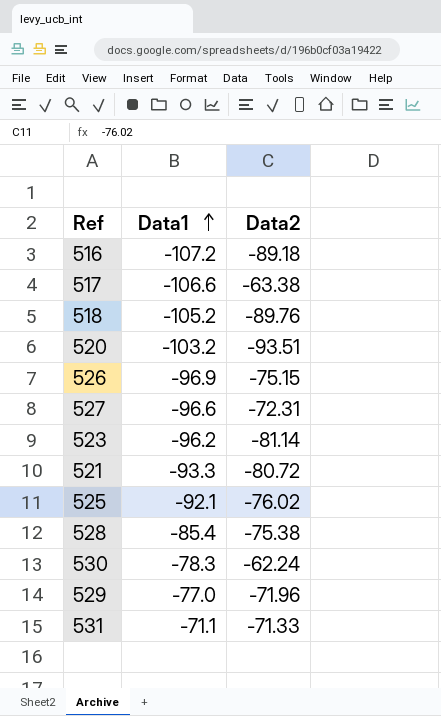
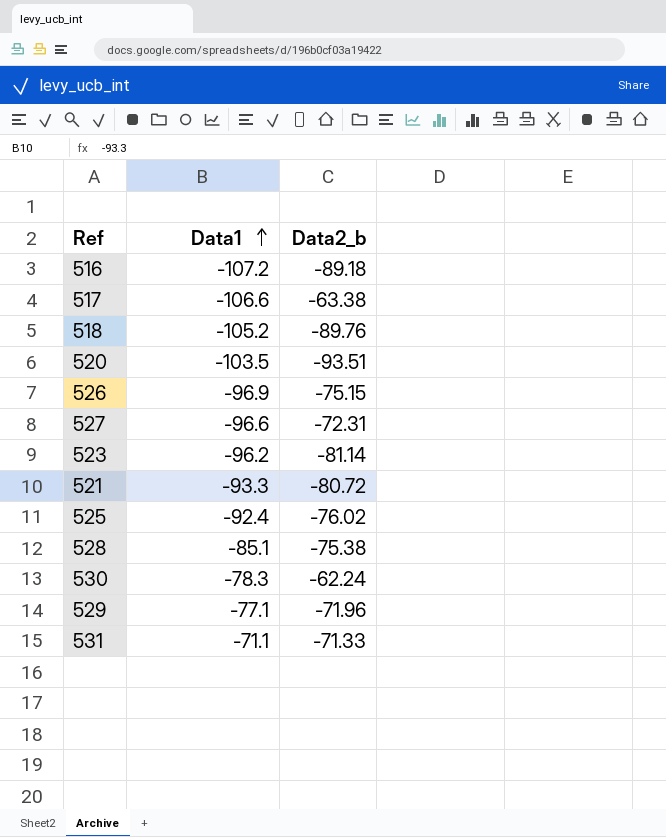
column name: Data2 -> Data2_b
520 | Data1: -103.2 -> -103.5
525 | Data1: -92.1 -> -92.4
528 | Data1: -85.4 -> -85.1
529 | Data1: -77.0 -> -77.1

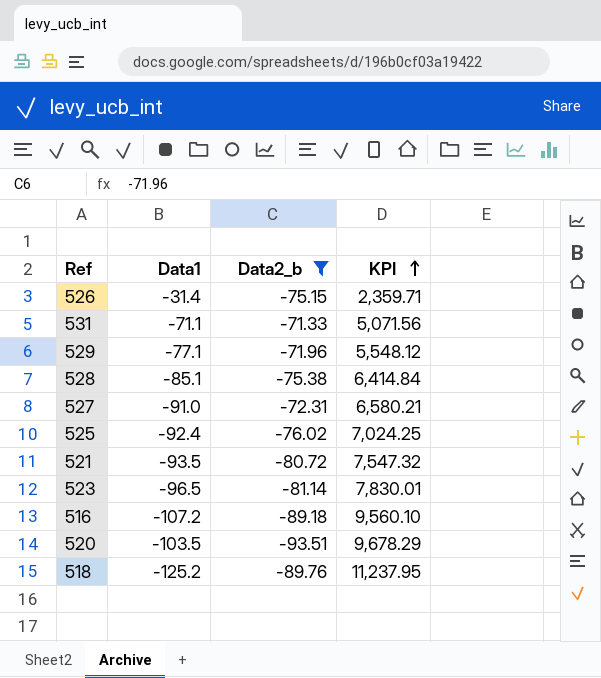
filter: none -> Data2_b <= -71.33
row order: Data1 ascending -> KPI ascending
column KPI | formula: none -> [Data1] * [Data2_b]
526 | Data1: -96.9 -> -31.4
527 | Data1: -96.6 -> -91.0
521 | Data1: -93.3 -> -93.5
523 | Data1: -96.2 -> -96.5
518 | Data1: -105.2 -> -125.2

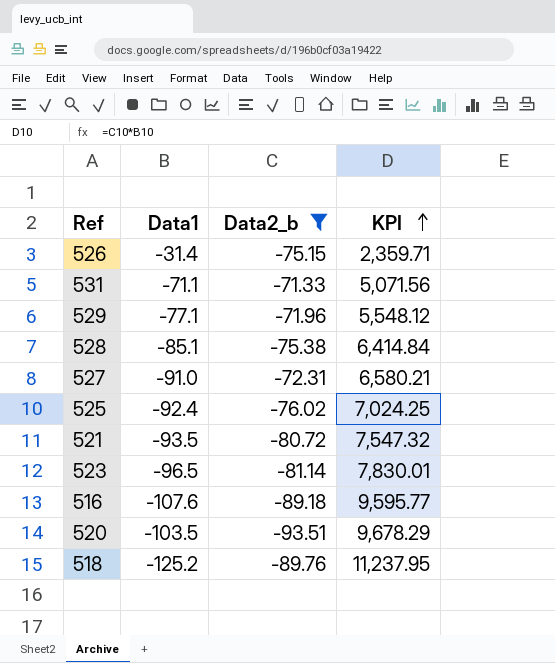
516 | Data1: -107.2 -> -107.6
516 | KPI: 9,560.10 -> 9,595.77

